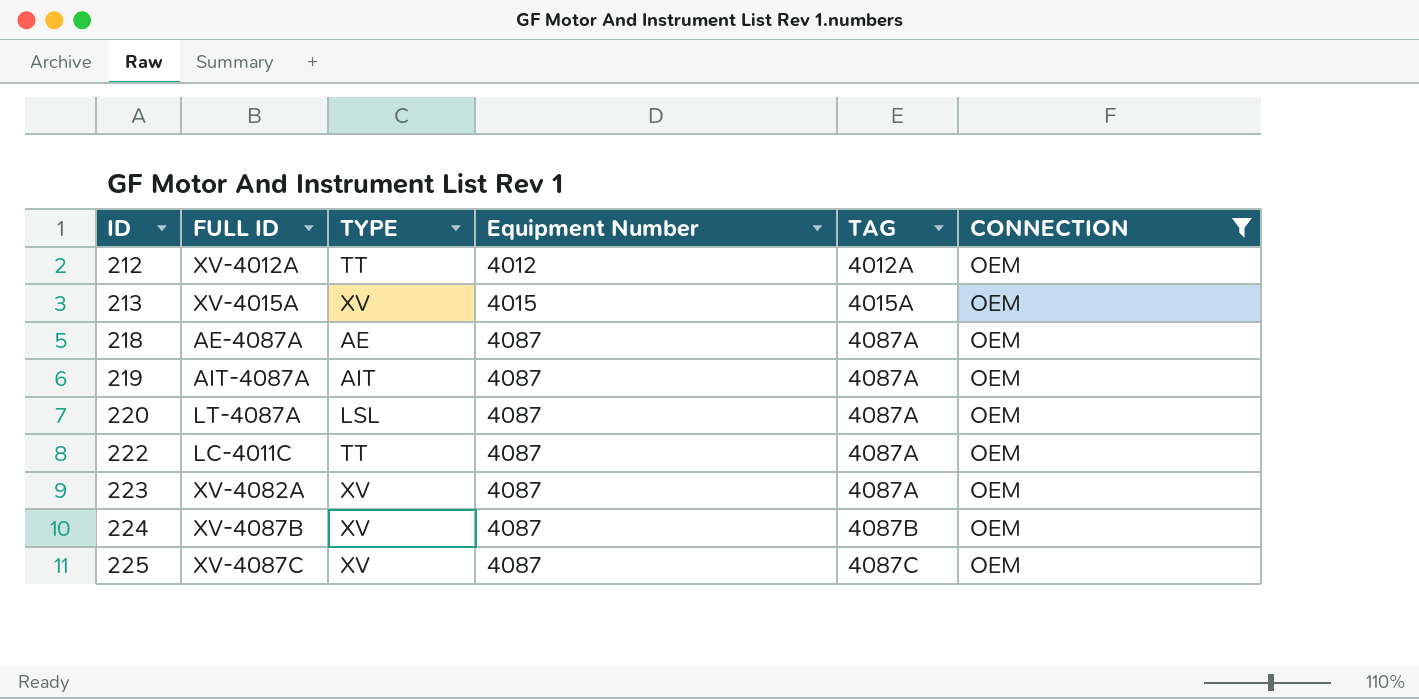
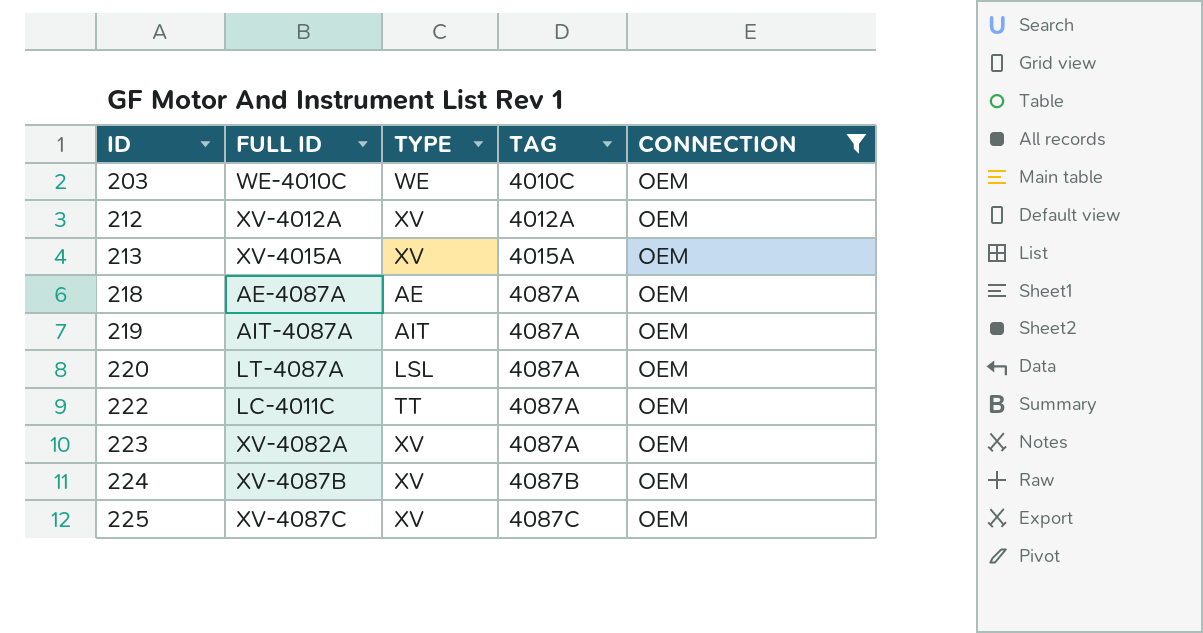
column Equipment Number | position: 4 -> none
row 203: none -> WE-4010C | WE | 4010C | OEM
212 | TYPE: TT -> XV

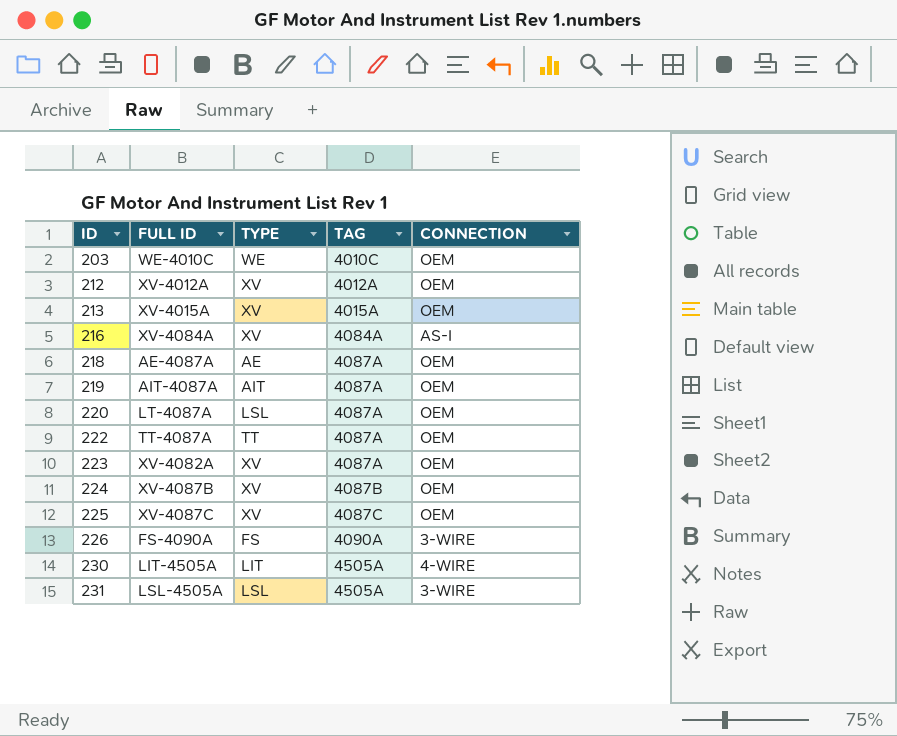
filter: CONNECTION = OEM -> none
222 | FULL ID: LC-4011C -> TT-4087A

